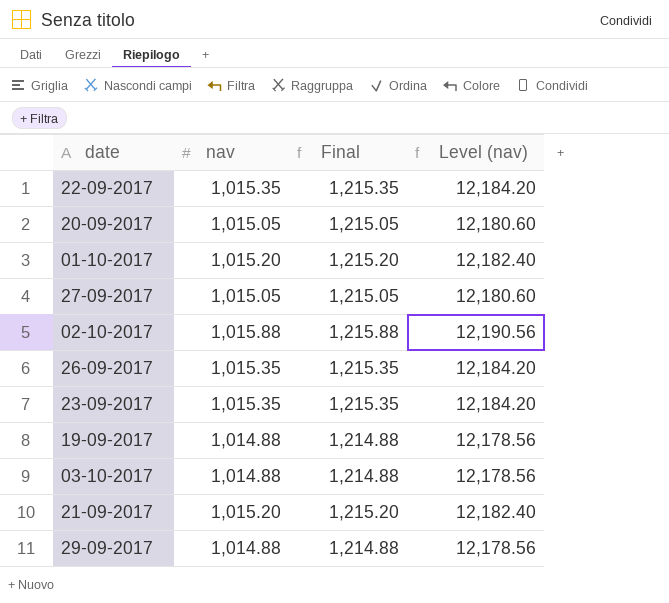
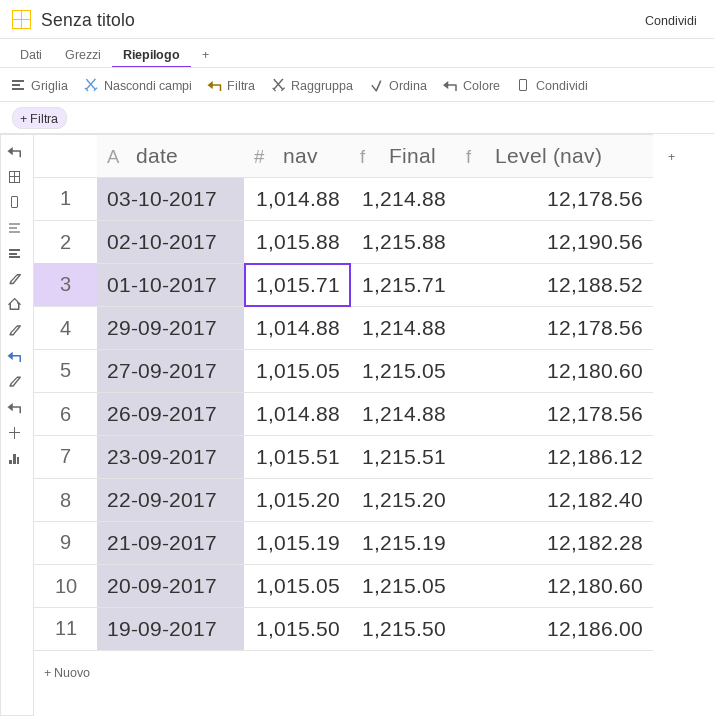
row order: none -> date descending
01-10-2017 | nav: 1,015.20 -> 1,015.71
01-10-2017 | Final: 1,215.20 -> 1,215.71
01-10-2017 | Level (nav): 12,182.40 -> 12,188.52
26-09-2017 | nav: 1,015.35 -> 1,014.88
26-09-2017 | Final: 1,215.35 -> 1,214.88
26-09-2017 | Level (nav): 12,184.20 -> 12,178.56
23-09-2017 | nav: 1,015.35 -> 1,015.51
23-09-2017 | Final: 1,215.35 -> 1,215.51
23-09-2017 | Level (nav): 12,184.20 -> 12,186.12
22-09-2017 | nav: 1,015.35 -> 1,015.20
22-09-2017 | Final: 1,215.35 -> 1,215.20
22-09-2017 | Level (nav): 12,184.20 -> 12,182.40
21-09-2017 | nav: 1,015.20 -> 1,015.19
21-09-2017 | Final: 1,215.20 -> 1,215.19
21-09-2017 | Level (nav): 12,182.40 -> 12,182.28
19-09-2017 | nav: 1,014.88 -> 1,015.50
19-09-2017 | Final: 1,214.88 -> 1,215.50
19-09-2017 | Level (nav): 12,178.56 -> 12,186.00

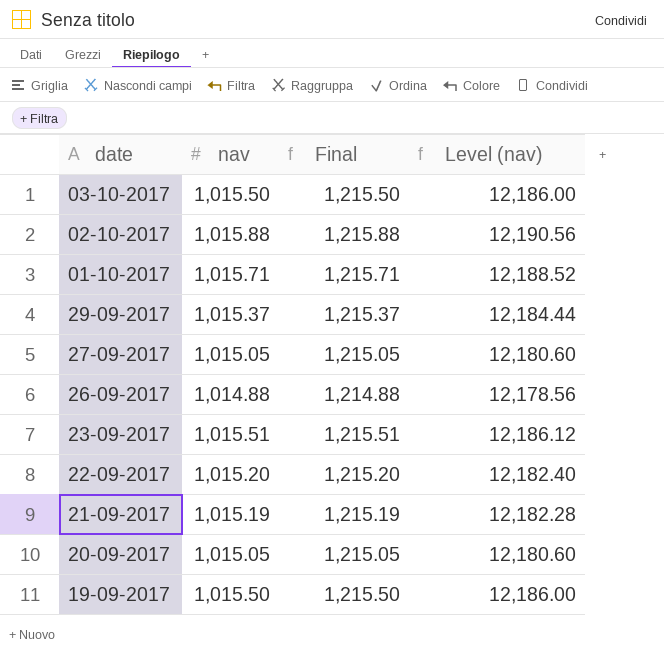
03-10-2017 | nav: 1,014.88 -> 1,015.50
03-10-2017 | Final: 1,214.88 -> 1,215.50
03-10-2017 | Level (nav): 12,178.56 -> 12,186.00
29-09-2017 | nav: 1,014.88 -> 1,015.37
29-09-2017 | Final: 1,214.88 -> 1,215.37
29-09-2017 | Level (nav): 12,178.56 -> 12,184.44

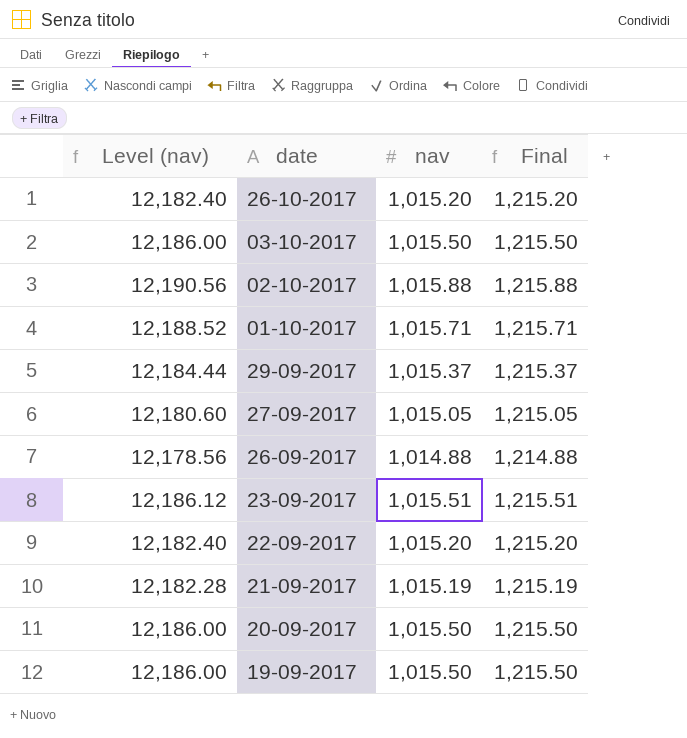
column Level (nav) | position: 4 -> 1
row 26-10-2017: none -> 12,182.40 | 1,015.20 | 1,215.20
20-09-2017 | Level (nav): 12,180.60 -> 12,186.00
20-09-2017 | nav: 1,015.05 -> 1,015.50
20-09-2017 | Final: 1,215.05 -> 1,215.50

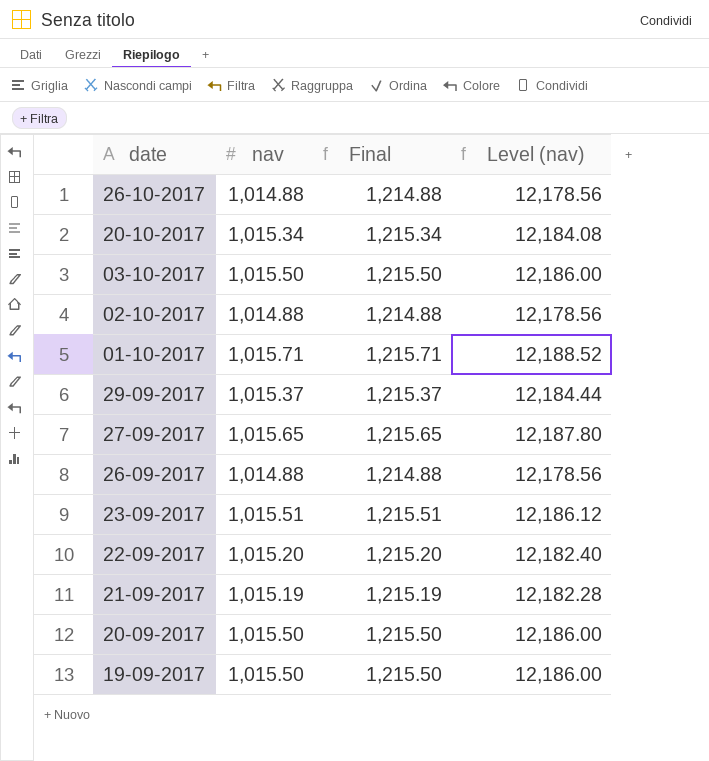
column Level (nav) | position: 1 -> 4
26-10-2017 | nav: 1,015.20 -> 1,014.88
26-10-2017 | Final: 1,215.20 -> 1,214.88
26-10-2017 | Level (nav): 12,182.40 -> 12,178.56
row 20-10-2017: none -> 1,015.34 | 1,215.34 | 12,184.08
02-10-2017 | nav: 1,015.88 -> 1,014.88
02-10-2017 | Final: 1,215.88 -> 1,214.88
02-10-2017 | Level (nav): 12,190.56 -> 12,178.56
27-09-2017 | nav: 1,015.05 -> 1,015.65
27-09-2017 | Final: 1,215.05 -> 1,215.65
27-09-2017 | Level (nav): 12,180.60 -> 12,187.80

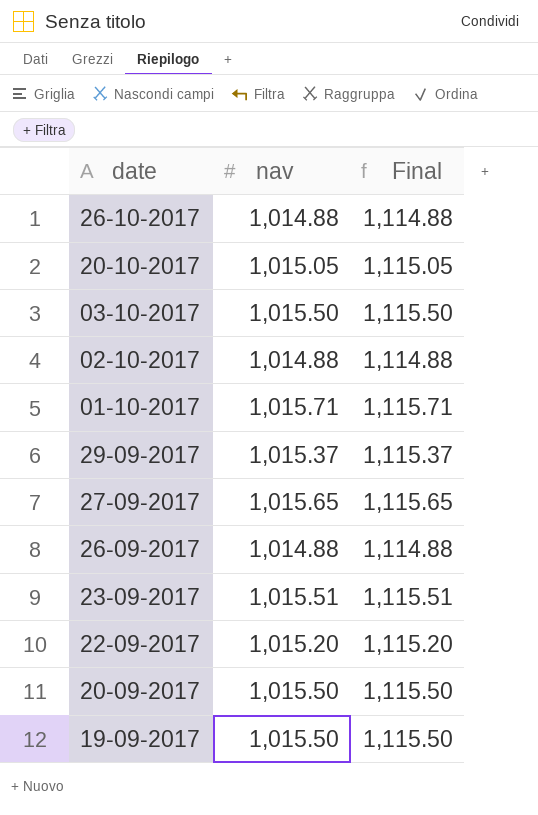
column Level (nav) | formula: [nav] * 12 -> none
column Final | formula: [nav] + 200 -> [nav] + 100
row 21-09-2017: 1,015.19 | 1,215.19 | 12,182.28 -> none
20-10-2017 | nav: 1,015.34 -> 1,015.05

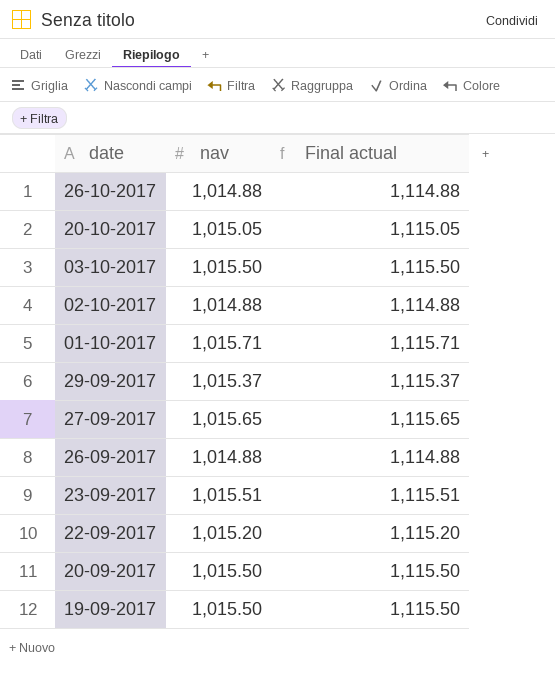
column name: Final -> Final actual

